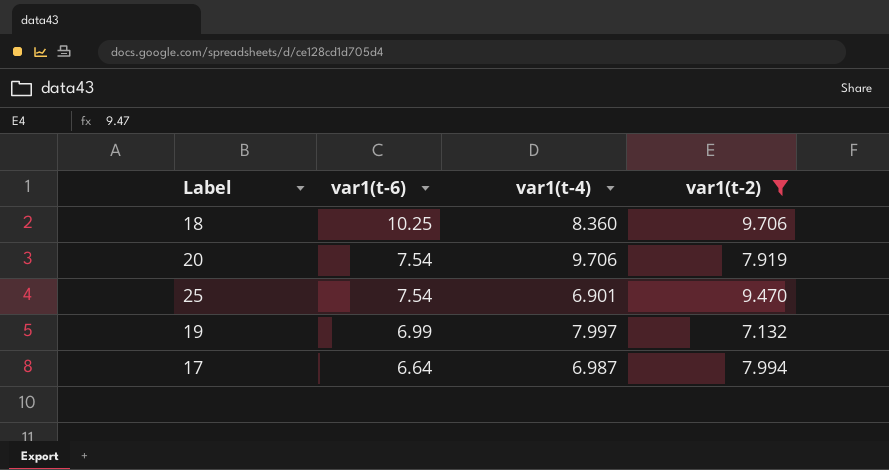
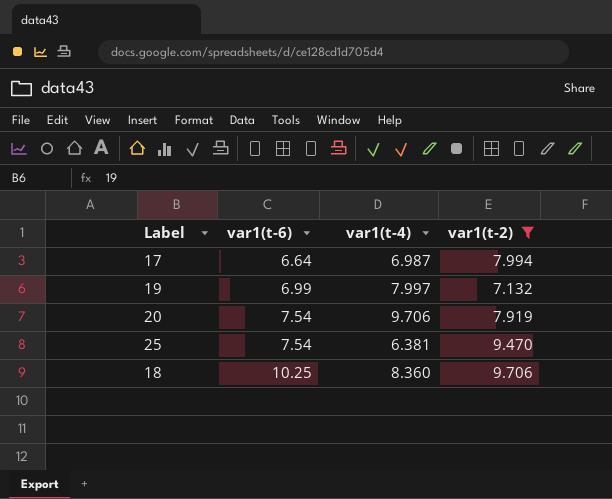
row order: var1(t-6) descending -> var1(t-6) ascending
25 | var1(t-4): 6.901 -> 6.381

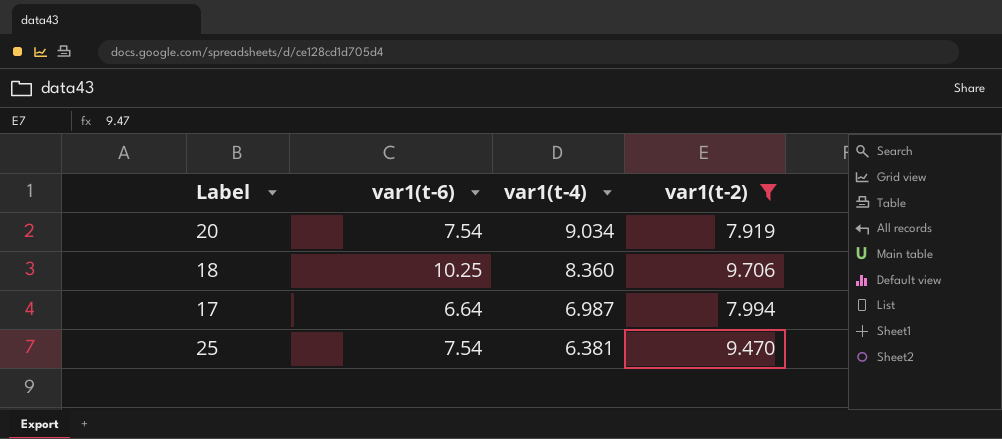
row order: var1(t-6) ascending -> var1(t-4) descending
row 19: 6.99 | 7.997 | 7.132 -> none
20 | var1(t-4): 9.706 -> 9.034

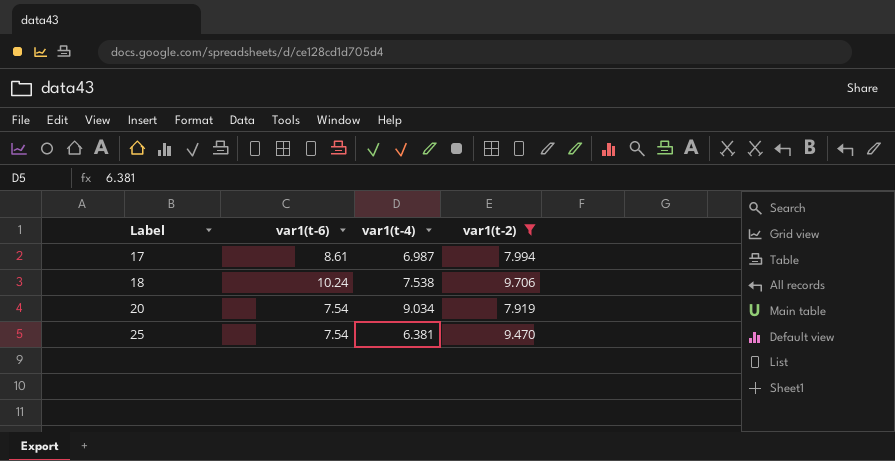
row order: var1(t-4) descending -> Label ascending
17 | var1(t-6): 6.64 -> 8.61
18 | var1(t-6): 10.25 -> 10.24
18 | var1(t-4): 8.360 -> 7.538

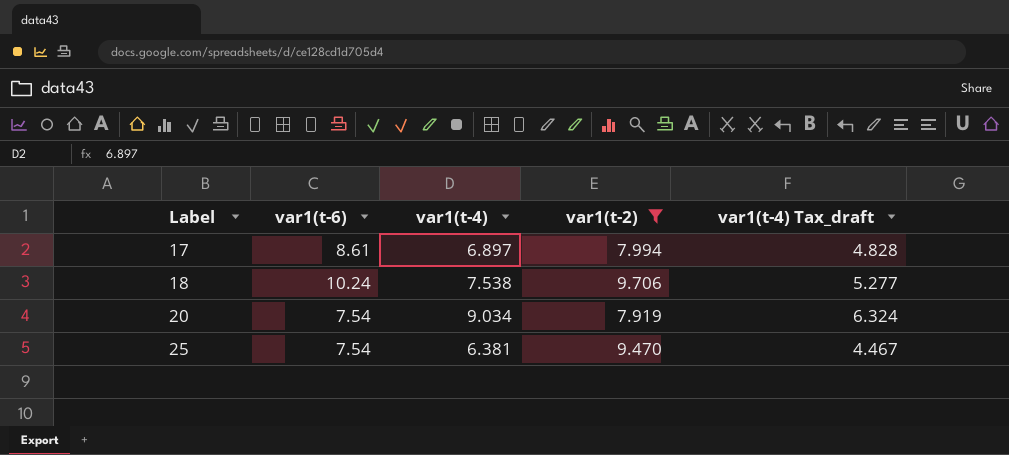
column var1(t-4) Tax_draft | formula: none -> [var1(t-4)] * 0.7
17 | var1(t-4): 6.987 -> 6.897

